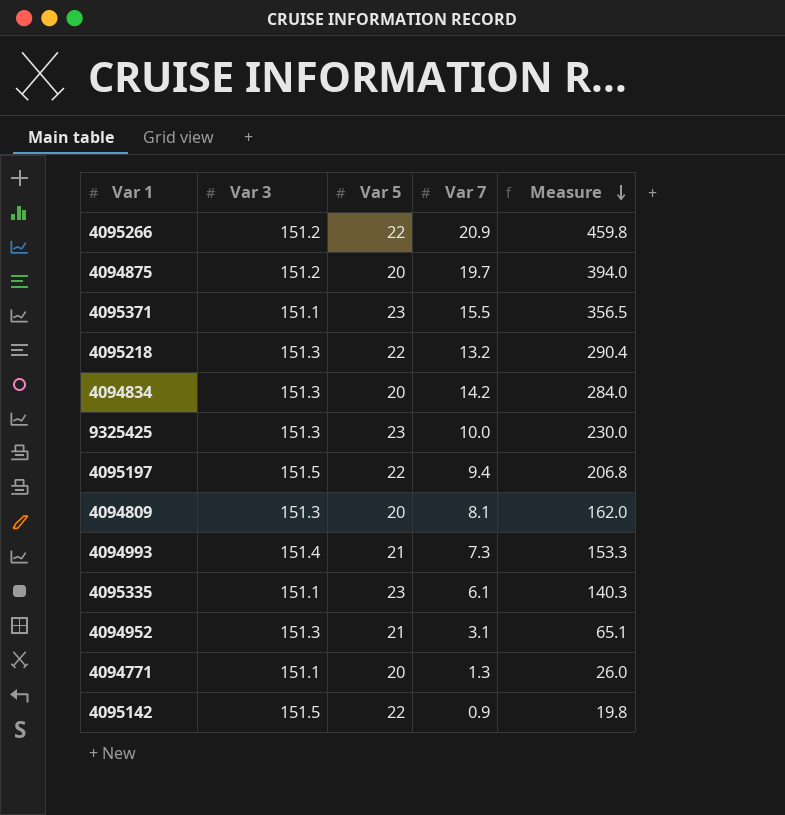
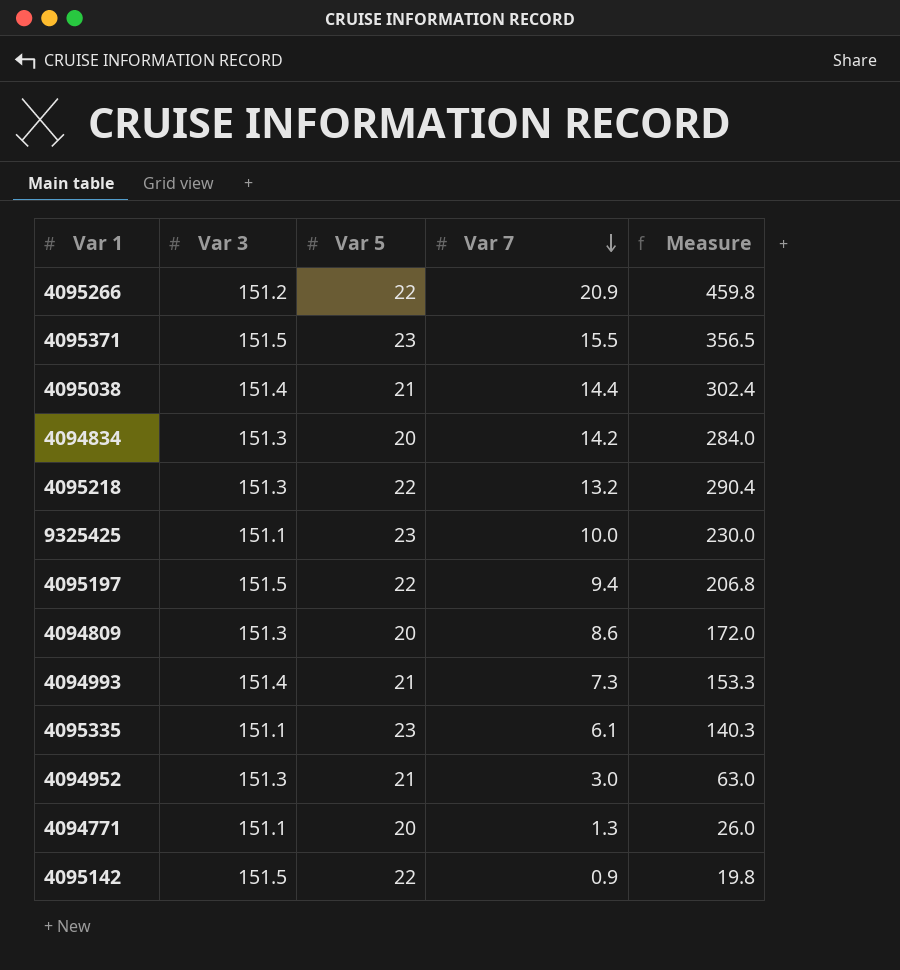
row order: Measure descending -> Var 7 descending
row 4094875: 151.2 | 20 | 19.7 | 394.0 -> none
4095371 | Var 3: 151.1 -> 151.5
row 4095038: none -> 151.4 | 21 | 14.4 | 302.4
9325425 | Var 3: 151.3 -> 151.1
4094809 | Var 7: 8.1 -> 8.6
4094809 | Measure: 162.0 -> 172.0
4094952 | Var 7: 3.1 -> 3.0
4094952 | Measure: 65.1 -> 63.0

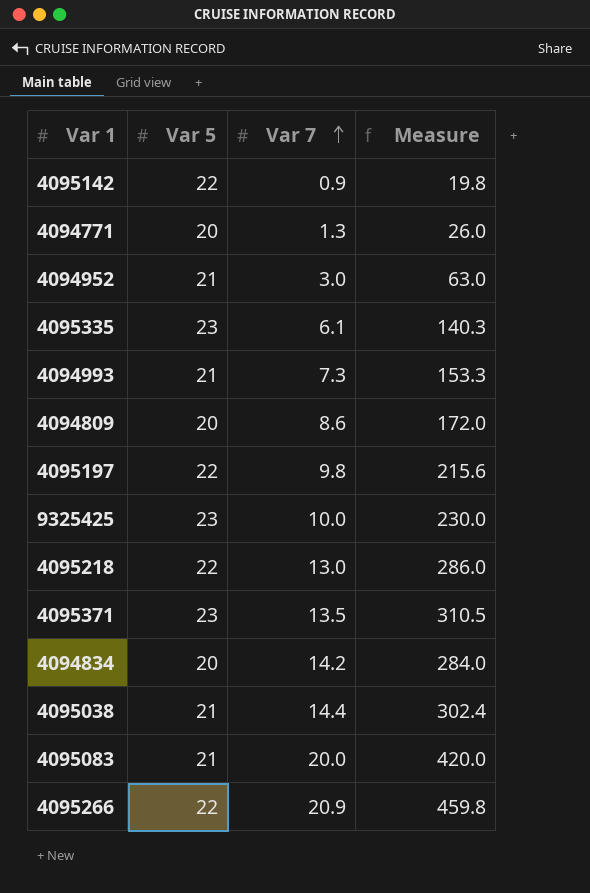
row order: Var 7 descending -> Var 7 ascending
column Var 3 | position: 2 -> none
4095197 | Var 7: 9.4 -> 9.8
4095197 | Measure: 206.8 -> 215.6
4095218 | Var 7: 13.2 -> 13.0
4095218 | Measure: 290.4 -> 286.0
4095371 | Var 7: 15.5 -> 13.5
4095371 | Measure: 356.5 -> 310.5
row 4095083: none -> 21 | 20.0 | 420.0

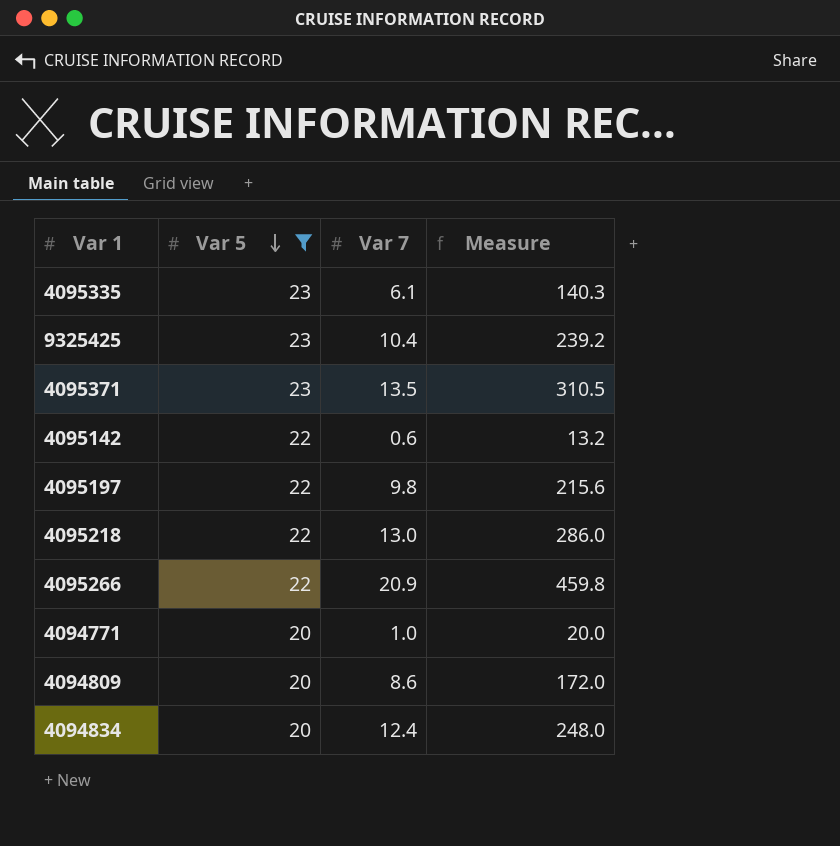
filter: none -> Var 5 != 21
row order: Var 7 ascending -> Var 5 descending
9325425 | Var 7: 10.0 -> 10.4
9325425 | Measure: 230.0 -> 239.2
4095142 | Var 7: 0.9 -> 0.6
4095142 | Measure: 19.8 -> 13.2
4094771 | Var 7: 1.3 -> 1.0
4094771 | Measure: 26.0 -> 20.0
4094834 | Var 7: 14.2 -> 12.4
4094834 | Measure: 284.0 -> 248.0

